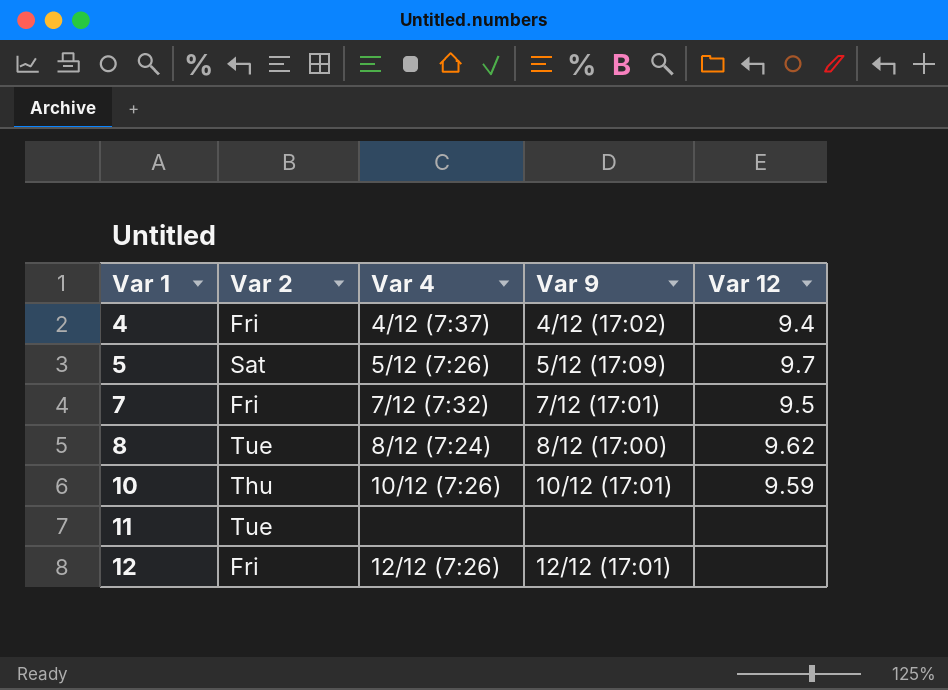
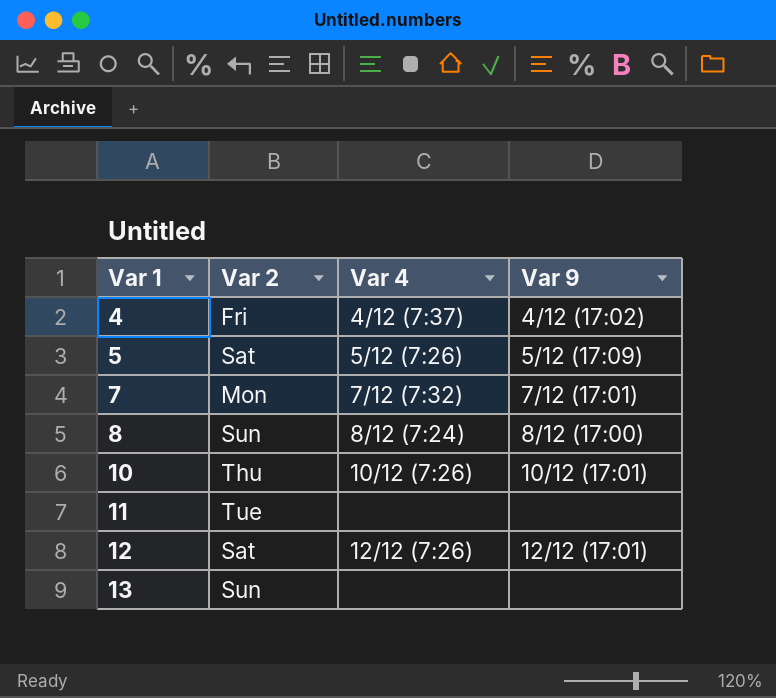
column Var 12 | position: 5 -> none
7 | Var 2: Fri -> Mon
8 | Var 2: Tue -> Sun
12 | Var 2: Fri -> Sat
row 13: none -> Sun | none | none

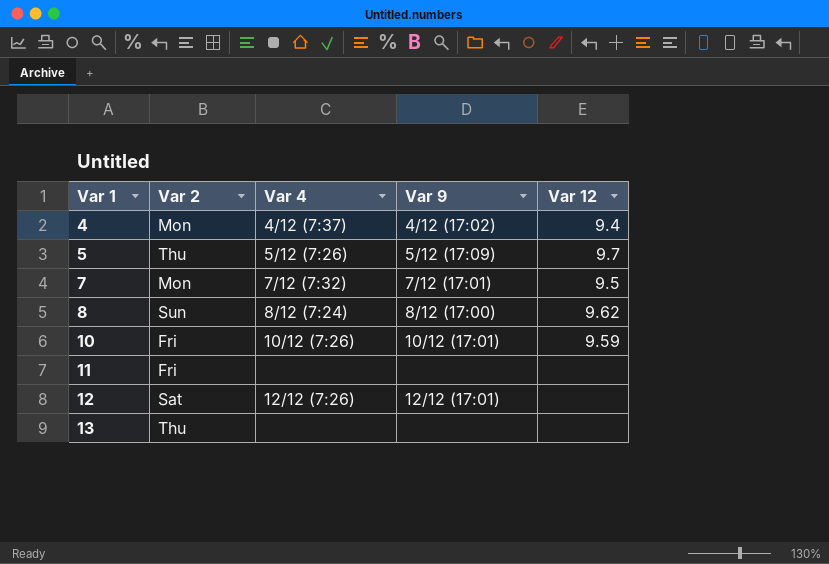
column Var 12 | position: none -> 5
4 | Var 2: Fri -> Mon
5 | Var 2: Sat -> Thu
10 | Var 2: Thu -> Fri
11 | Var 2: Tue -> Fri
13 | Var 2: Sun -> Thu

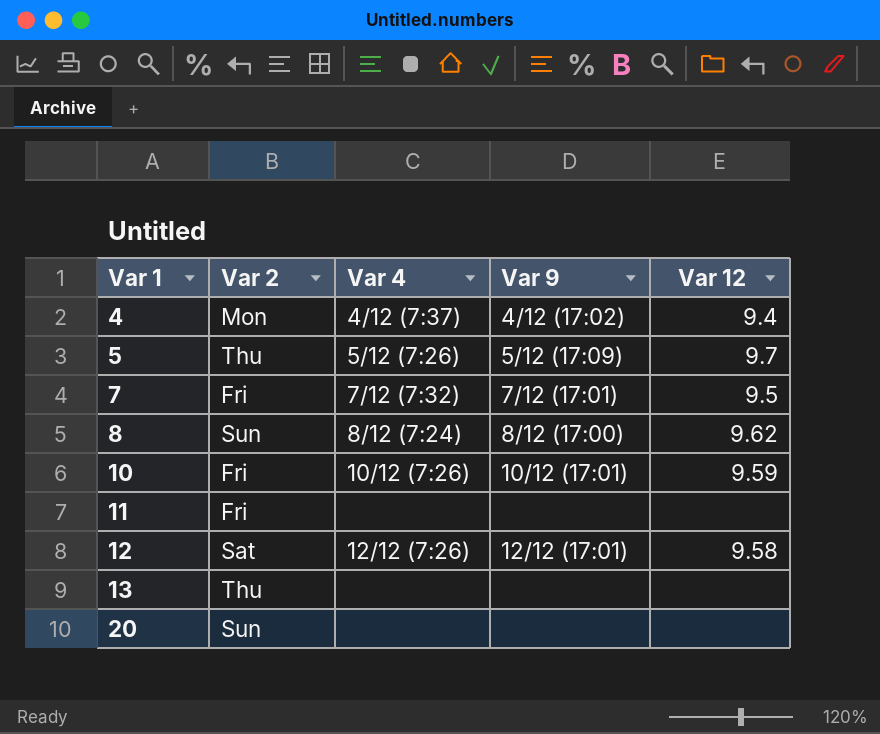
7 | Var 2: Mon -> Fri
12 | Var 12: none -> 9.58
row 20: none -> Sun | none | none | none

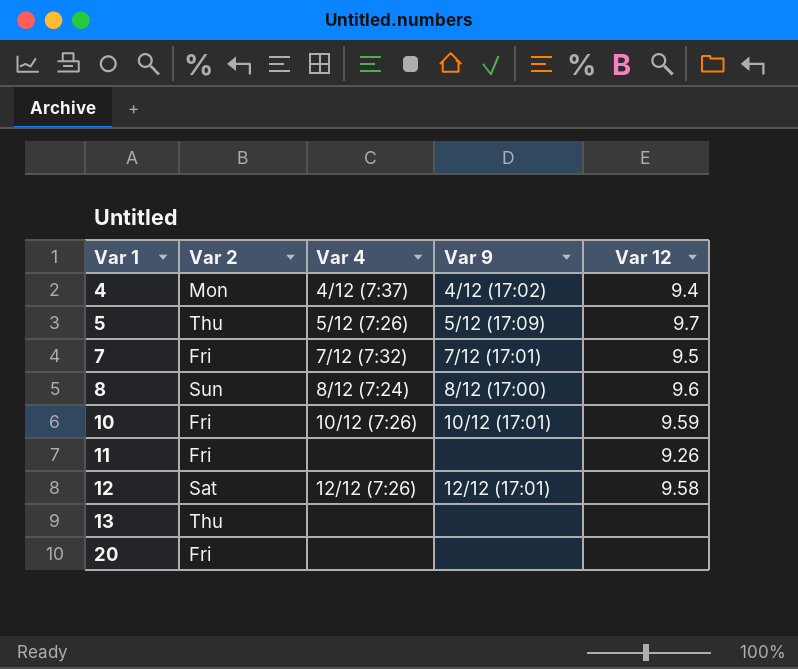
8 | Var 12: 9.62 -> 9.6
11 | Var 12: none -> 9.26
20 | Var 2: Sun -> Fri

